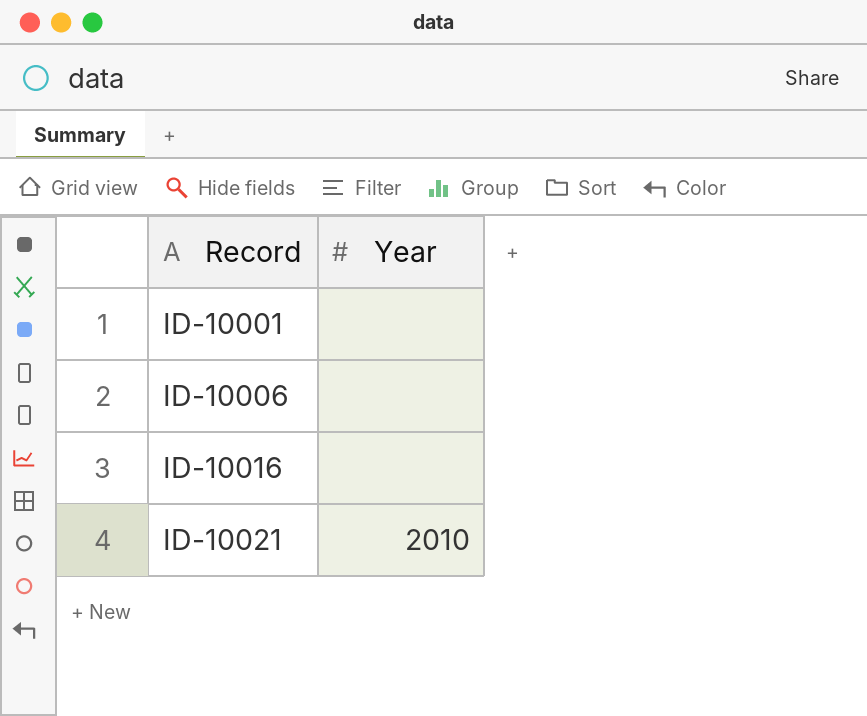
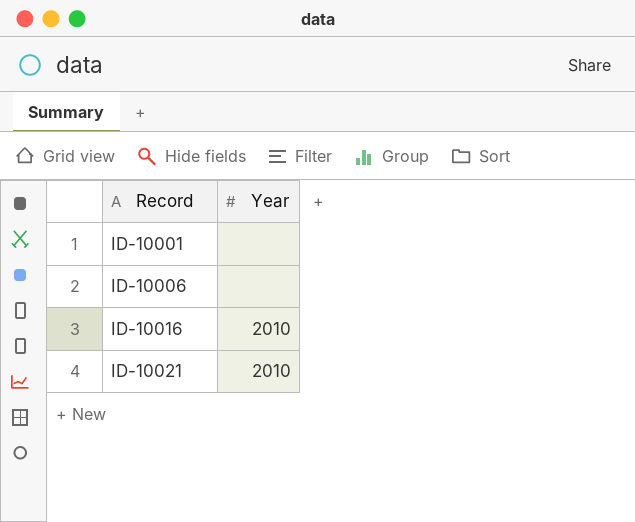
ID-10016 | Year: none -> 2010

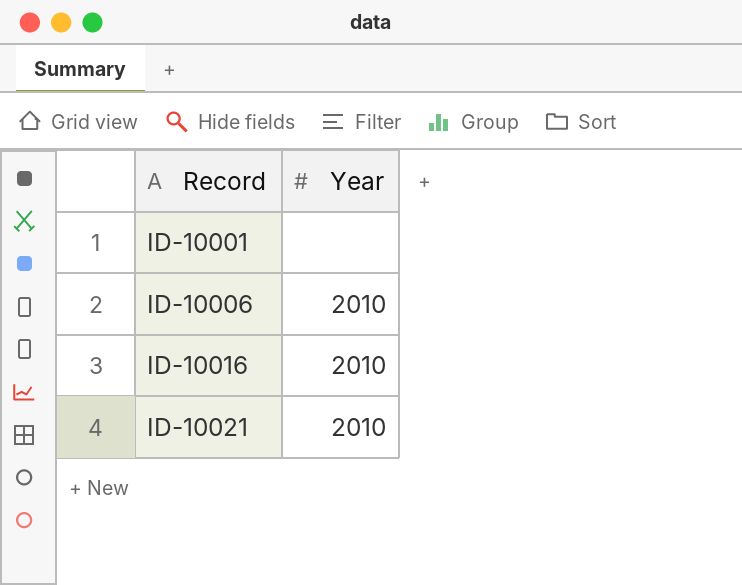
ID-10006 | Year: none -> 2010

